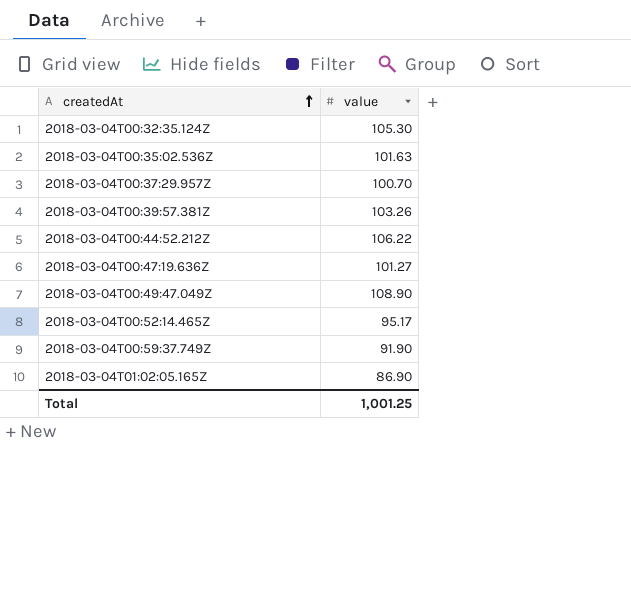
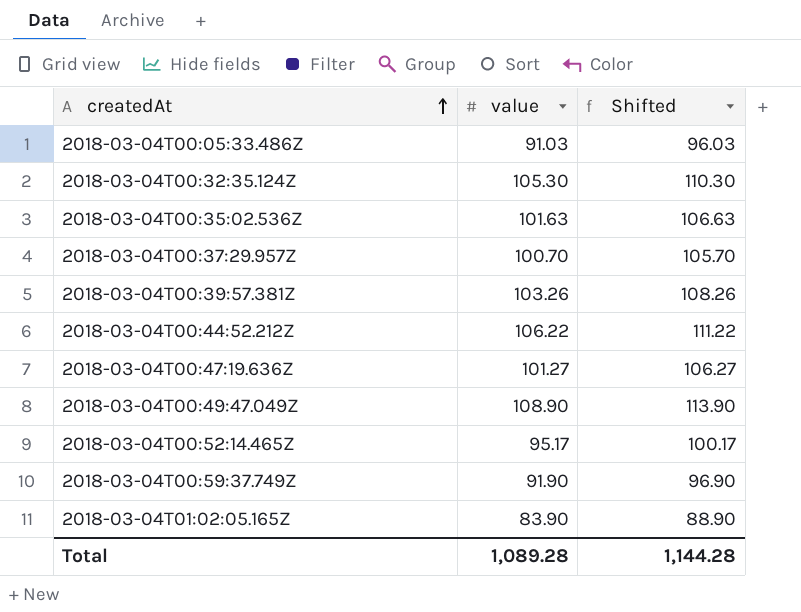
column Shifted | formula: none -> [value] + 5
row 2018-03-04T00:05:33.486Z: none -> 91.03 | 96.03
2018-03-04T01:02:05.165Z | value: 86.90 -> 83.90
Total | value: 1,001.25 -> 1,089.28

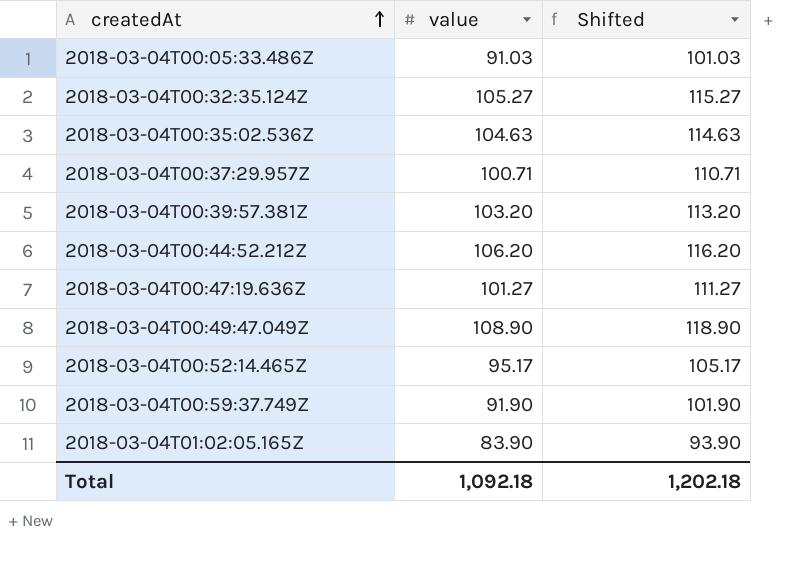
column Shifted | formula: [value] + 5 -> [value] + 10
2018-03-04T00:32:35.124Z | value: 105.30 -> 105.27
2018-03-04T00:35:02.536Z | value: 101.63 -> 104.63
2018-03-04T00:37:29.957Z | value: 100.70 -> 100.71
2018-03-04T00:39:57.381Z | value: 103.26 -> 103.20
2018-03-04T00:44:52.212Z | value: 106.22 -> 106.20
Total | value: 1,089.28 -> 1,092.18
Total | Shifted: 1,144.28 -> 1,202.18

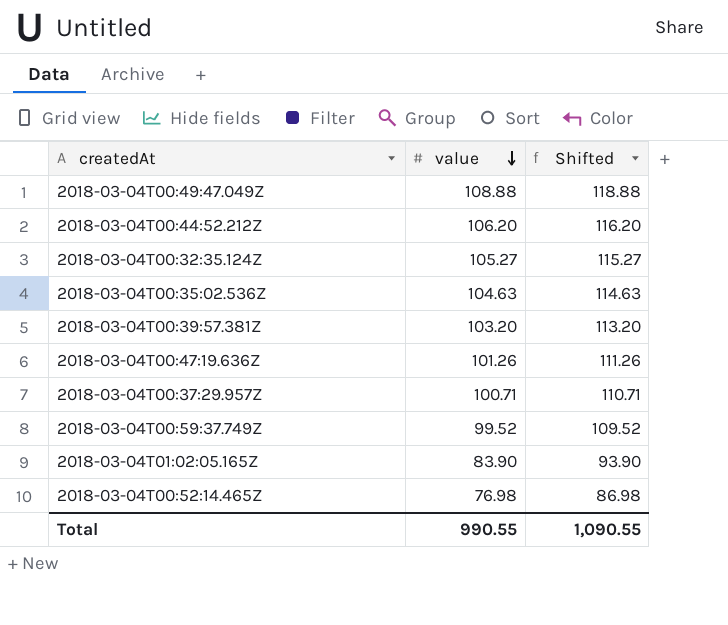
row order: createdAt ascending -> value descending
row 2018-03-04T00:05:33.486Z: 91.03 | 101.03 -> none
2018-03-04T00:49:47.049Z | value: 108.90 -> 108.88
2018-03-04T00:49:47.049Z | Shifted: 118.90 -> 118.88
2018-03-04T00:47:19.636Z | value: 101.27 -> 101.26
2018-03-04T00:47:19.636Z | Shifted: 111.27 -> 111.26
2018-03-04T00:59:37.749Z | value: 91.90 -> 99.52
2018-03-04T00:59:37.749Z | Shifted: 101.90 -> 109.52
2018-03-04T00:52:14.465Z | value: 95.17 -> 76.98
2018-03-04T00:52:14.465Z | Shifted: 105.17 -> 86.98
Total | value: 1,092.18 -> 990.55
Total | Shifted: 1,202.18 -> 1,090.55

